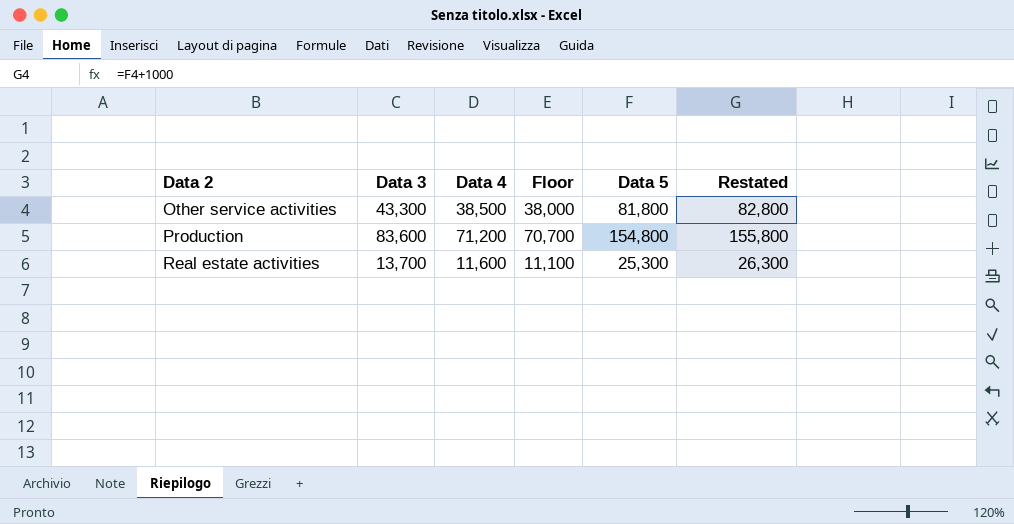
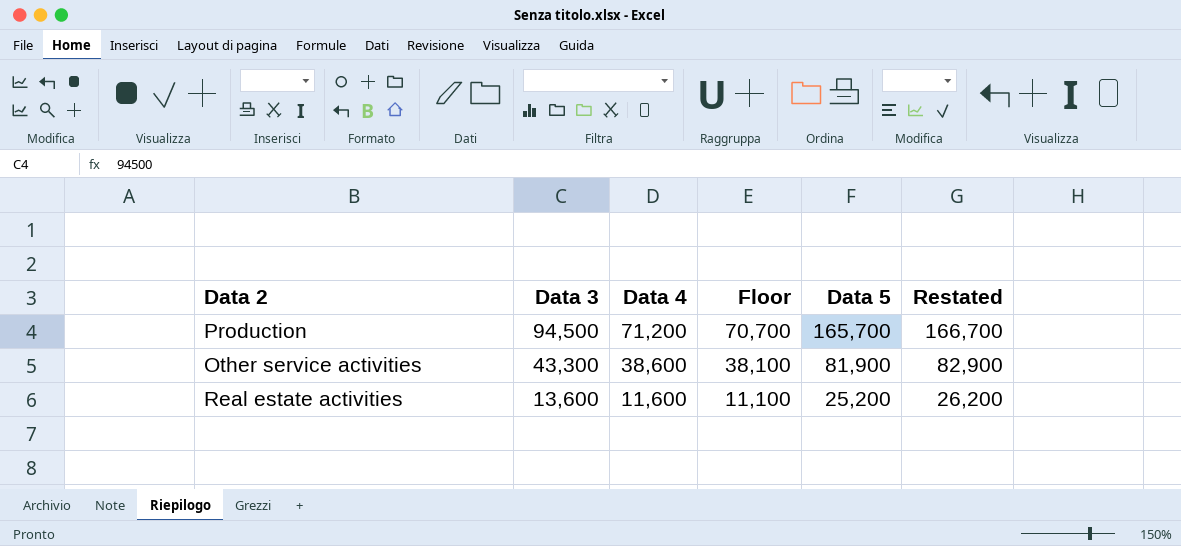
row order: Data 2 ascending -> Data 3 descending
Production | Data 3: 83,600 -> 94,500
Production | Data 5: 154,800 -> 165,700
Production | Restated: 155,800 -> 166,700
Other service activities | Data 4: 38,500 -> 38,600
Other service activities | Floor: 38,000 -> 38,100
Other service activities | Data 5: 81,800 -> 81,900
Other service activities | Restated: 82,800 -> 82,900
Real estate activities | Data 3: 13,700 -> 13,600
Real estate activities | Data 5: 25,300 -> 25,200
Real estate activities | Restated: 26,300 -> 26,200

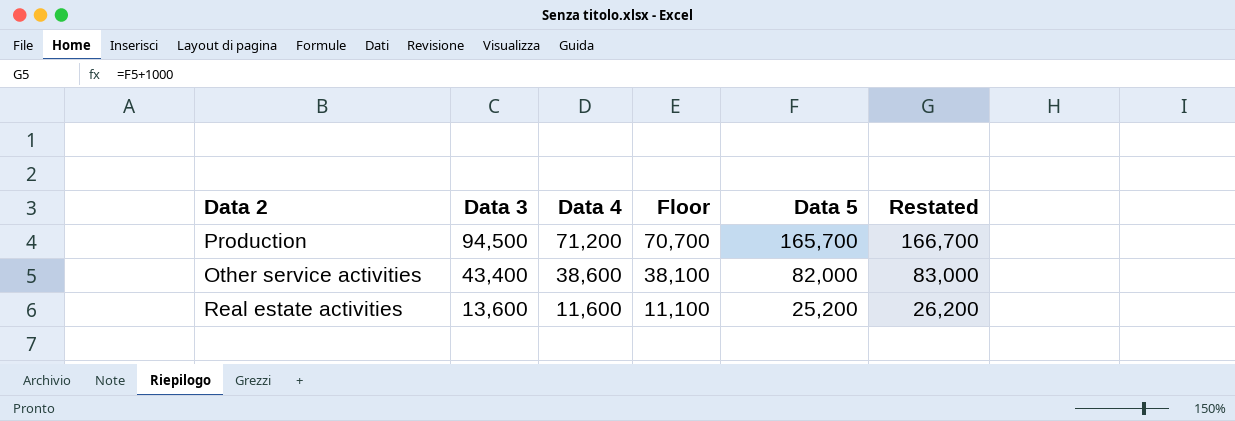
Other service activities | Data 3: 43,300 -> 43,400
Other service activities | Data 5: 81,900 -> 82,000
Other service activities | Restated: 82,900 -> 83,000

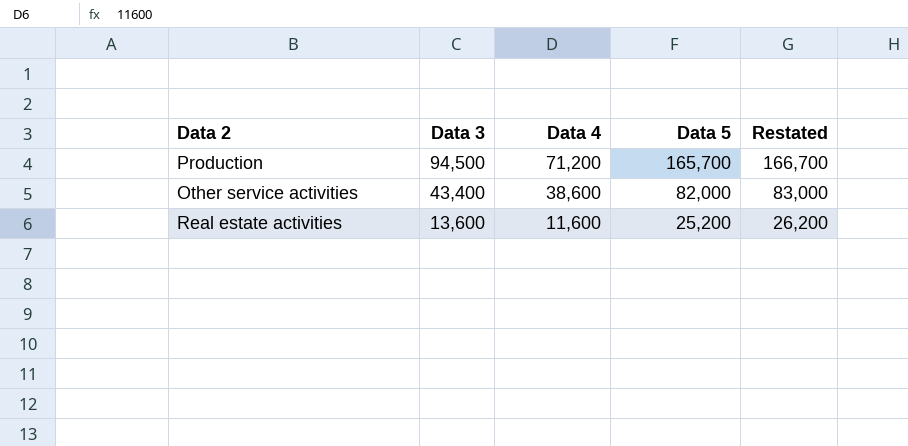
column Floor | formula: [Data 4] - 500 -> none

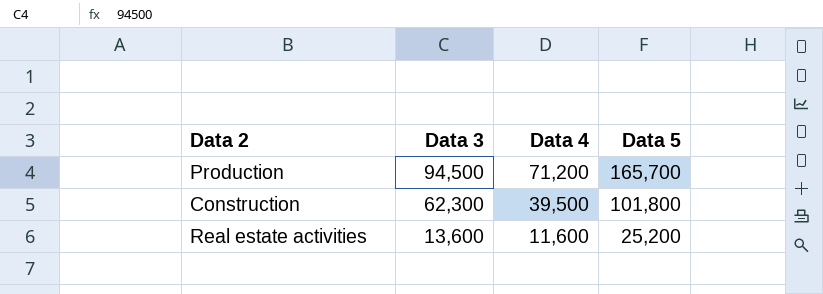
column Restated | formula: [Data 5] + 1000 -> none
row Other service activities: 43,400 | 38,600 | 82,000 | 83,000 -> none
row Construction: none -> 62,300 | 39,500 | 101,800

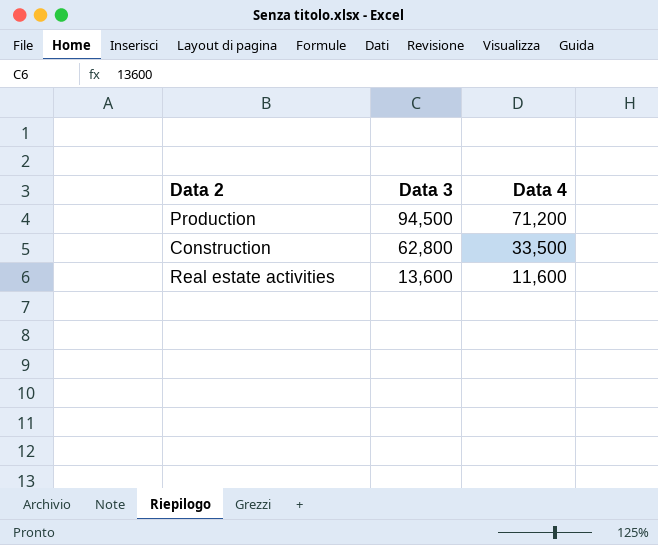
column Data 5 | formula: [Data 3] + [Data 4] -> none
Construction | Data 3: 62,300 -> 62,800
Construction | Data 4: 39,500 -> 33,500

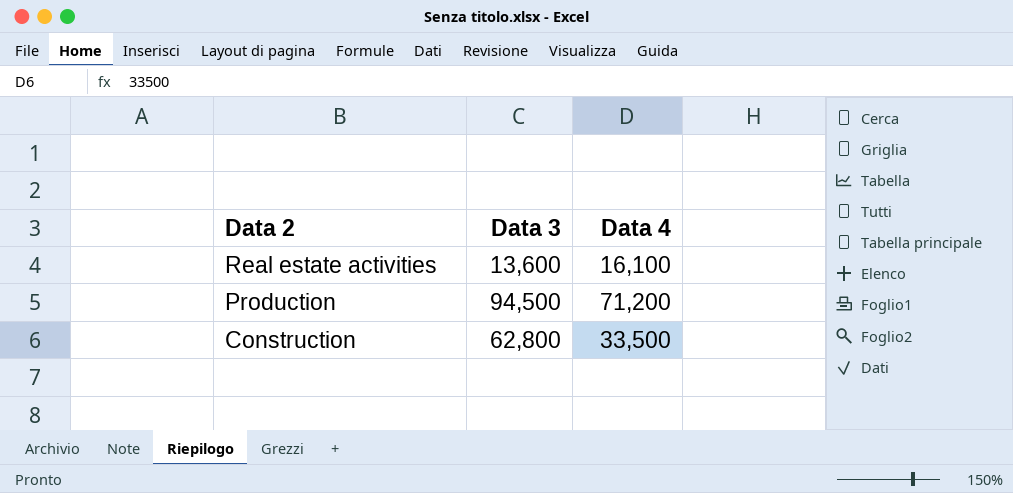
row order: Data 3 descending -> Data 2 descending
Real estate activities | Data 4: 11,600 -> 16,100

